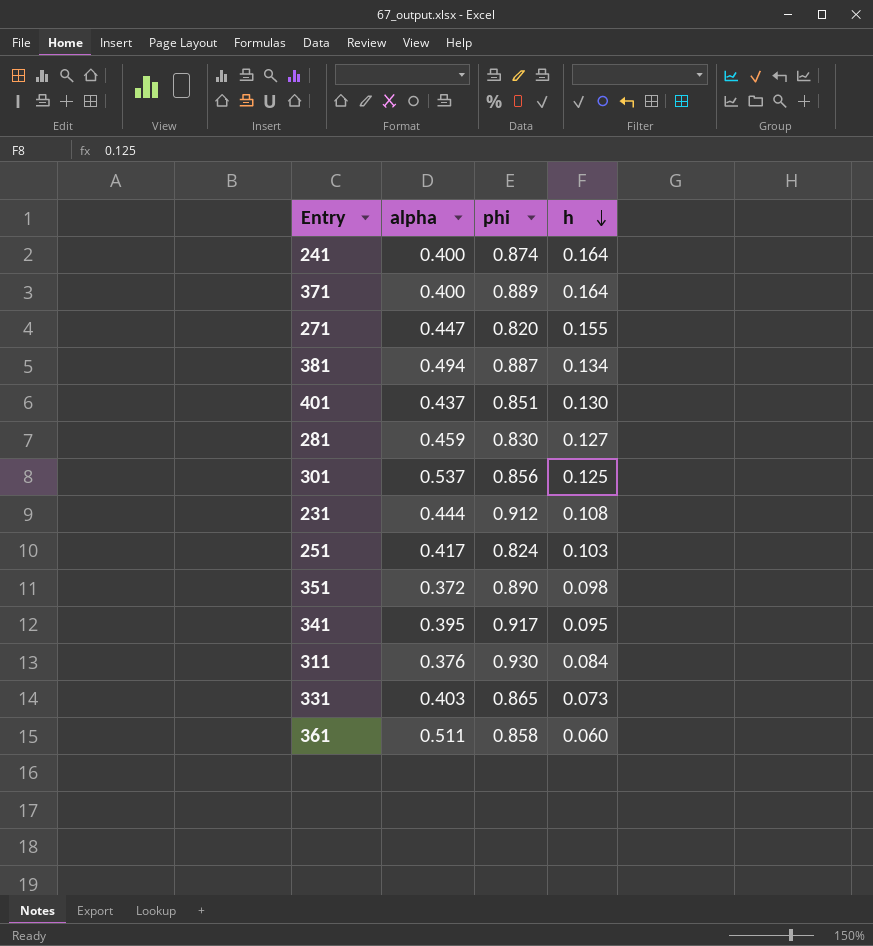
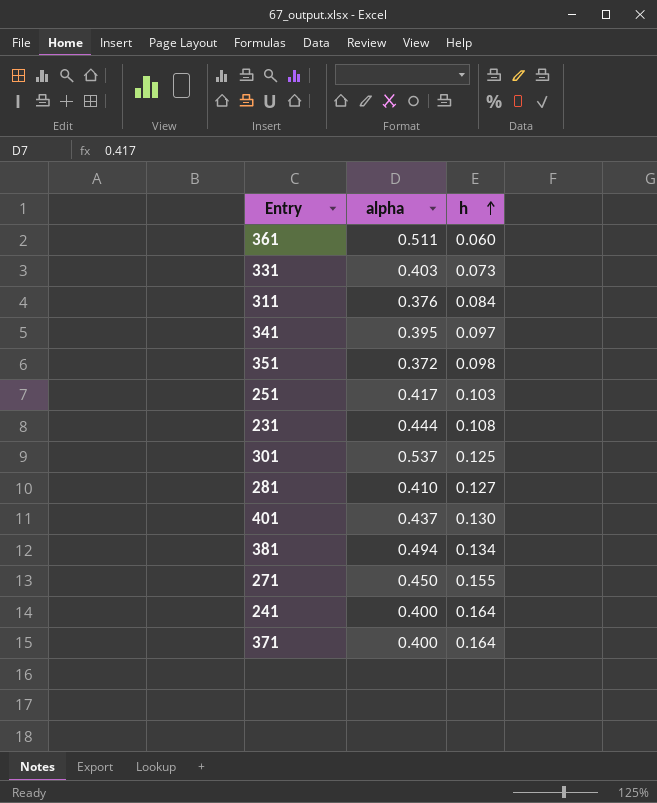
row order: h descending -> h ascending
column phi | position: 3 -> none
341 | h: 0.095 -> 0.097
281 | alpha: 0.459 -> 0.410
271 | alpha: 0.447 -> 0.450

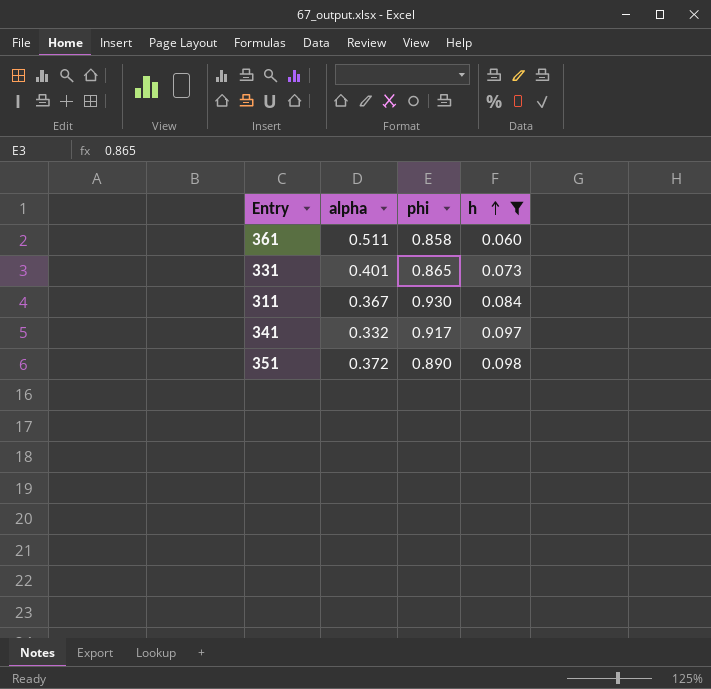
filter: none -> h <= 0.098
column phi | position: none -> 3
331 | alpha: 0.403 -> 0.401
311 | alpha: 0.376 -> 0.367
341 | alpha: 0.395 -> 0.332

